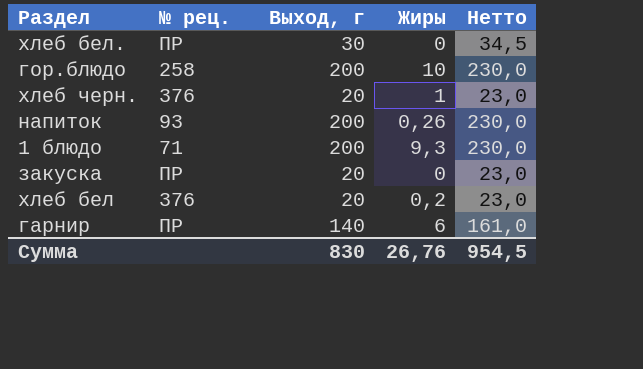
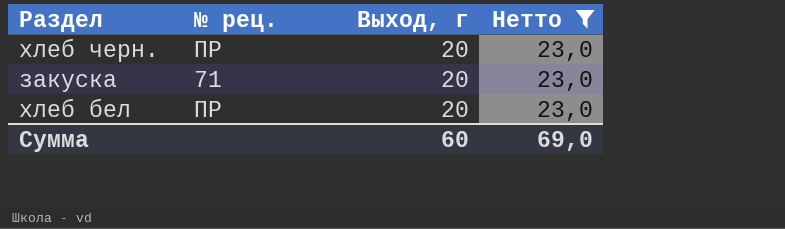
filter: none -> Нетто = 23,0
column Жиры | position: 4 -> none
хлеб черн. | № рец.: 376 -> ПР
закуска | № рец.: ПР -> 71
хлеб бел | № рец.: 376 -> ПР
Сумма | Выход, г: 830 -> 60
Сумма | Нетто: 954,5 -> 69,0

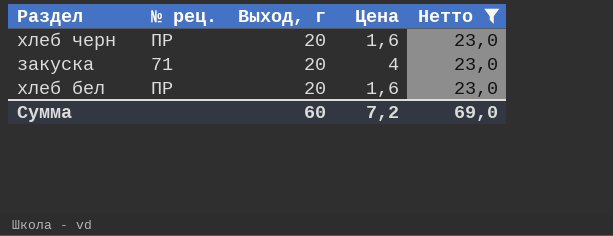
column Цена | position: none -> 4
row хлеб черн.: ПР | 20 | 23,0 -> none
row хлеб черн: none -> ПР | 20 | 1,6 | 23,0

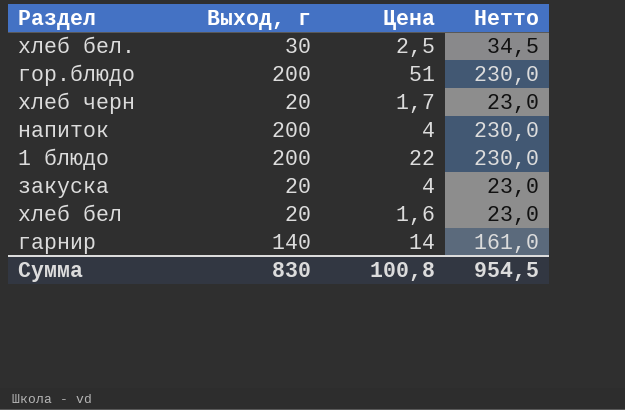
filter: Нетто = 23,0 -> none
column № рец. | position: 2 -> none
хлеб черн | Цена: 1,6 -> 1,7
Сумма | Выход, г: 60 -> 830
Сумма | Цена: 7,2 -> 100,8
Сумма | Нетто: 69,0 -> 954,5

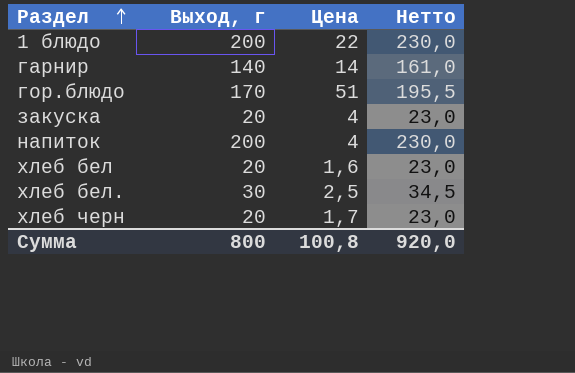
row order: none -> Раздел ascending
гор.блюдо | Выход, г: 200 -> 170
гор.блюдо | Нетто: 230,0 -> 195,5
Сумма | Выход, г: 830 -> 800
Сумма | Нетто: 954,5 -> 920,0

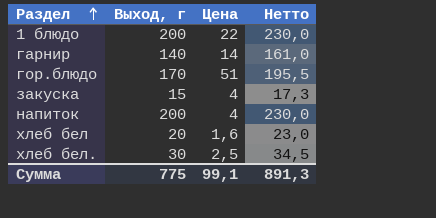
row хлеб черн: 20 | 1,7 | 23,0 -> none
закуска | Выход, г: 20 -> 15
закуска | Нетто: 23,0 -> 17,3
Сумма | Выход, г: 800 -> 775
Сумма | Цена: 100,8 -> 99,1
Сумма | Нетто: 920,0 -> 891,3

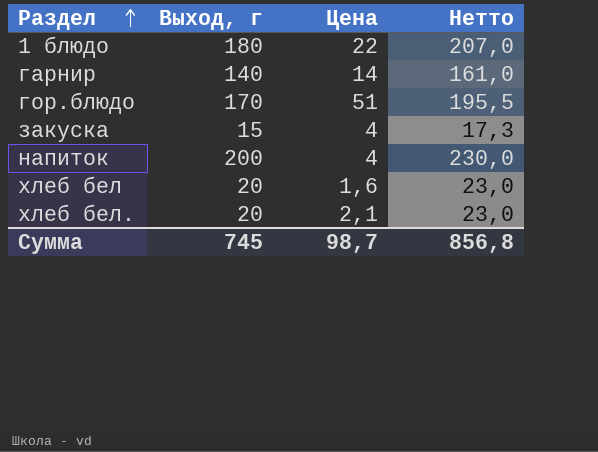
1 блюдо | Выход, г: 200 -> 180
1 блюдо | Нетто: 230,0 -> 207,0
хлеб бел. | Выход, г: 30 -> 20
хлеб бел. | Цена: 2,5 -> 2,1
хлеб бел. | Нетто: 34,5 -> 23,0
Сумма | Выход, г: 775 -> 745
Сумма | Цена: 99,1 -> 98,7
Сумма | Нетто: 891,3 -> 856,8

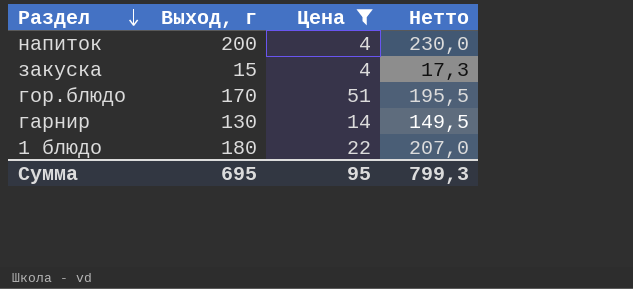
filter: none -> Цена >= 4
row order: Раздел ascending -> Раздел descending
гарнир | Выход, г: 140 -> 130
гарнир | Нетто: 161,0 -> 149,5
Сумма | Выход, г: 745 -> 695
Сумма | Цена: 98,7 -> 95
Сумма | Нетто: 856,8 -> 799,3

